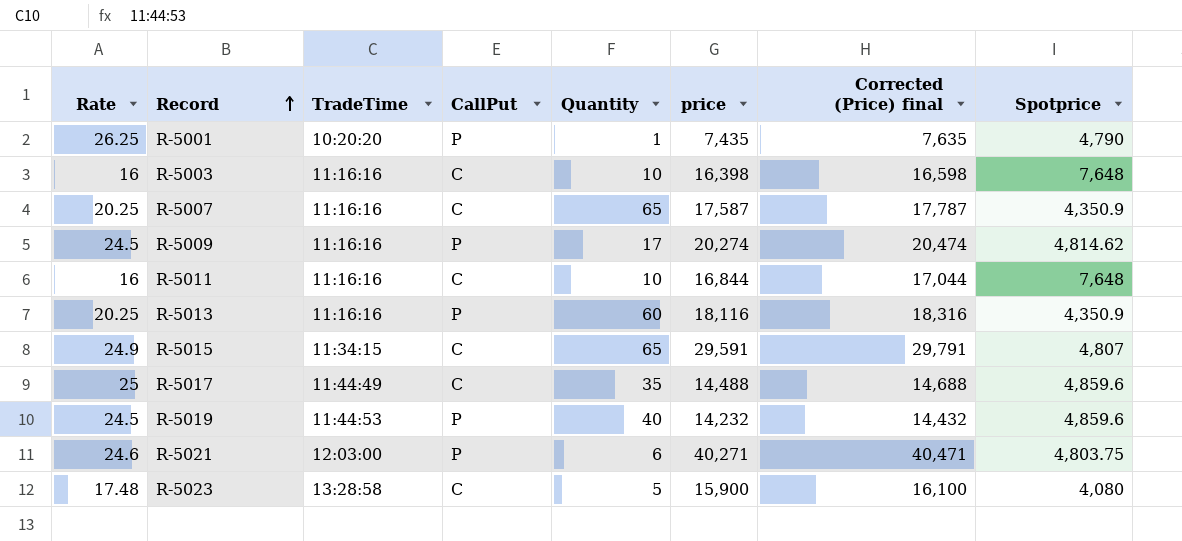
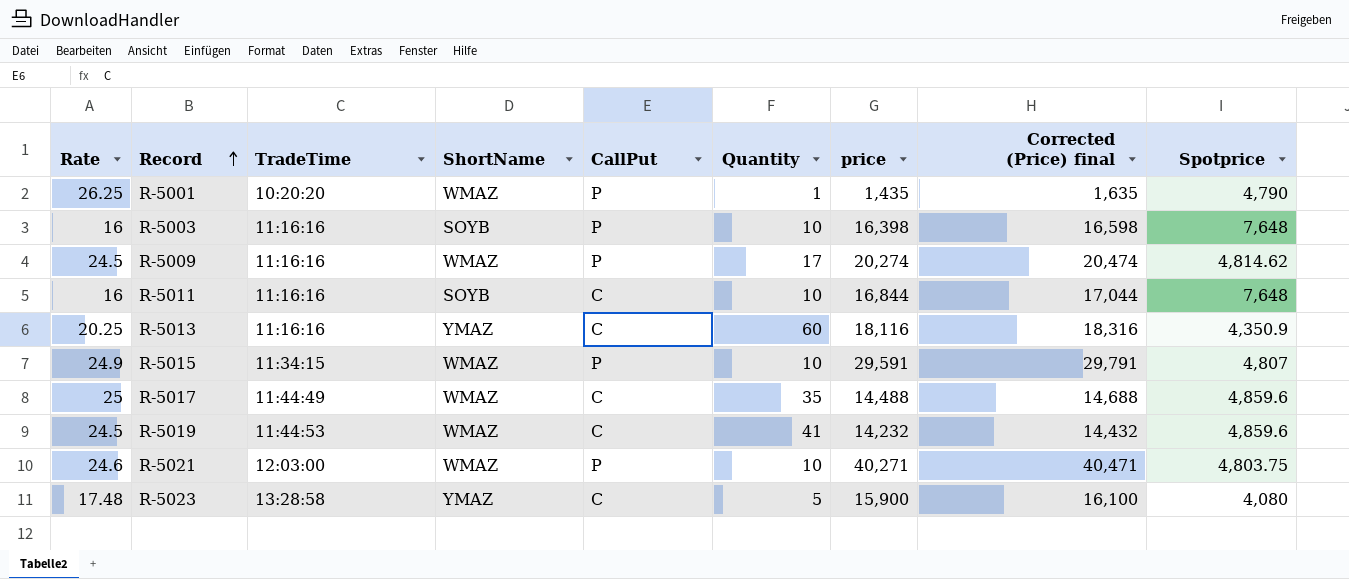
column ShortName | position: none -> 4
row R-5007: 20.25 | 11:16:16 | C | 65 | 17,587 | 17,787 | 4,350.9 -> none
R-5001 | price: 7,435 -> 1,435
R-5001 | Corrected (Price) final: 7,635 -> 1,635
R-5003 | CallPut: C -> P
R-5013 | CallPut: P -> C
R-5015 | CallPut: C -> P
R-5015 | Quantity: 65 -> 10
R-5019 | CallPut: P -> C
R-5019 | Quantity: 40 -> 41
R-5021 | Quantity: 6 -> 10

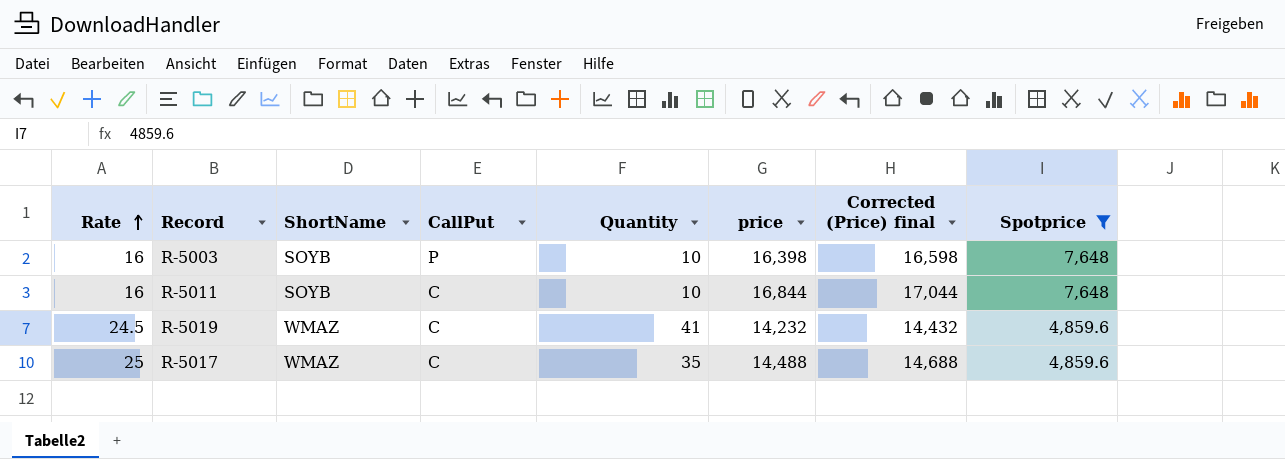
filter: none -> Spotprice >= 4,859.6
row order: Record ascending -> Rate ascending
column TradeTime | position: 3 -> none

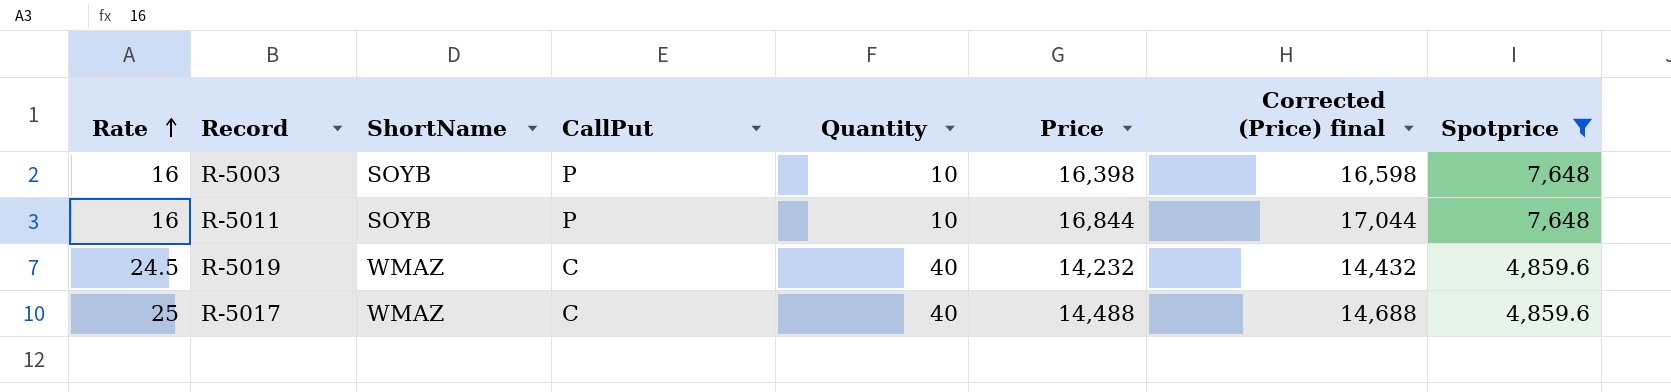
column name: price -> Price
R-5011 | CallPut: C -> P
R-5019 | Quantity: 41 -> 40
R-5017 | Quantity: 35 -> 40

